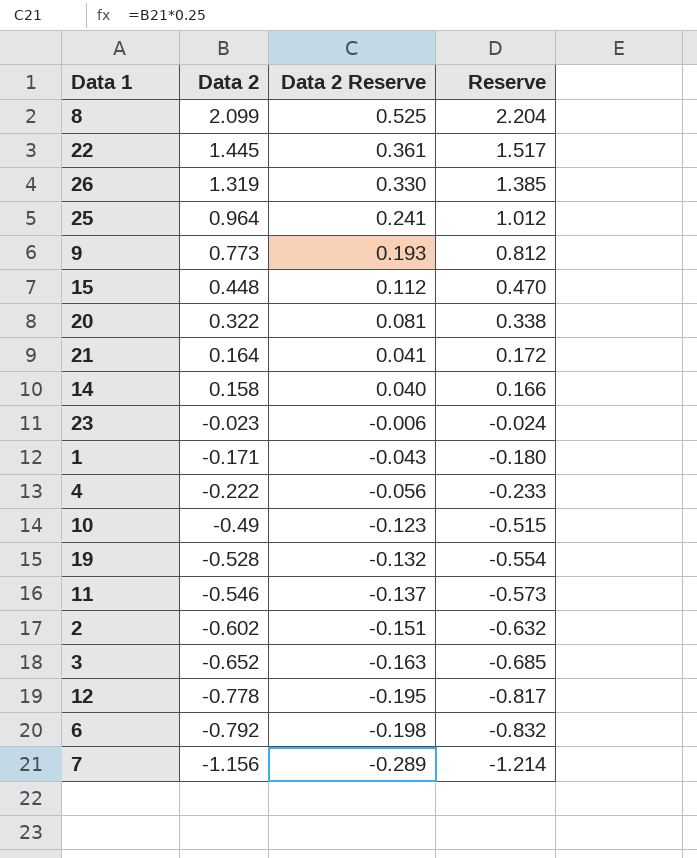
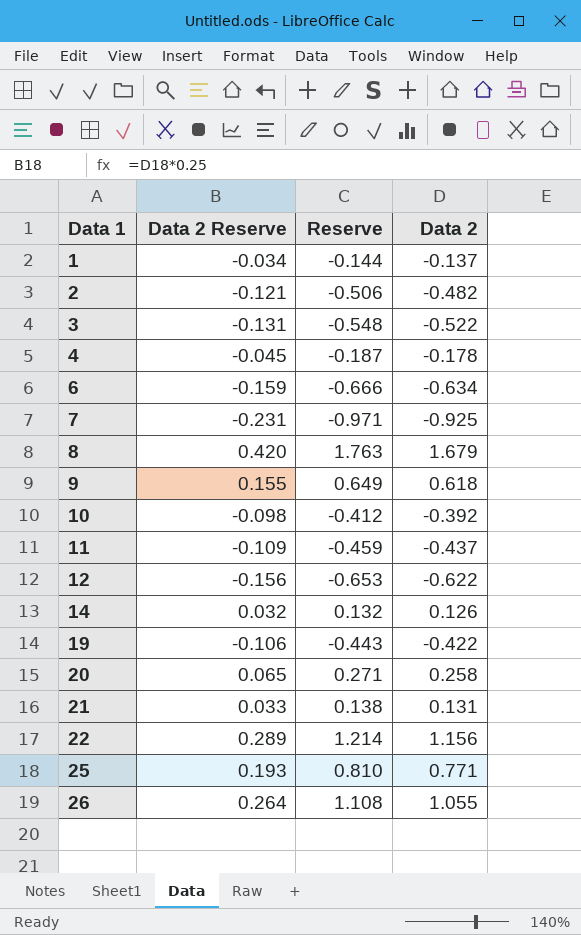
row order: Data 2 descending -> Data 1 ascending
column Data 2 | position: 2 -> 4
row 15: 0.448 | 0.112 | 0.470 -> none
row 23: -0.023 | -0.006 | -0.024 -> none
1 | Data 2 Reserve: -0.043 -> -0.034
1 | Reserve: -0.180 -> -0.144
1 | Data 2: -0.171 -> -0.137
2 | Data 2 Reserve: -0.151 -> -0.121
2 | Reserve: -0.632 -> -0.506
2 | Data 2: -0.602 -> -0.482
3 | Data 2 Reserve: -0.163 -> -0.131
3 | Reserve: -0.685 -> -0.548
3 | Data 2: -0.652 -> -0.522
4 | Data 2 Reserve: -0.056 -> -0.045
4 | Reserve: -0.233 -> -0.187
4 | Data 2: -0.222 -> -0.178
6 | Data 2 Reserve: -0.198 -> -0.159
6 | Reserve: -0.832 -> -0.666
6 | Data 2: -0.792 -> -0.634
7 | Data 2 Reserve: -0.289 -> -0.231
7 | Reserve: -1.214 -> -0.971
7 | Data 2: -1.156 -> -0.925
8 | Data 2 Reserve: 0.525 -> 0.420
8 | Reserve: 2.204 -> 1.763
8 | Data 2: 2.099 -> 1.679
9 | Data 2 Reserve: 0.193 -> 0.155
9 | Reserve: 0.812 -> 0.649
9 | Data 2: 0.773 -> 0.618
10 | Data 2 Reserve: -0.123 -> -0.098
10 | Reserve: -0.515 -> -0.412
10 | Data 2: -0.49 -> -0.392
11 | Data 2 Reserve: -0.137 -> -0.109
11 | Reserve: -0.573 -> -0.459
11 | Data 2: -0.546 -> -0.437
12 | Data 2 Reserve: -0.195 -> -0.156
12 | Reserve: -0.817 -> -0.653
12 | Data 2: -0.778 -> -0.622
14 | Data 2 Reserve: 0.040 -> 0.032
14 | Reserve: 0.166 -> 0.132
14 | Data 2: 0.158 -> 0.126
19 | Data 2 Reserve: -0.132 -> -0.106
19 | Reserve: -0.554 -> -0.443
19 | Data 2: -0.528 -> -0.422
20 | Data 2 Reserve: 0.081 -> 0.065
20 | Reserve: 0.338 -> 0.271
20 | Data 2: 0.322 -> 0.258
21 | Data 2 Reserve: 0.041 -> 0.033
21 | Reserve: 0.172 -> 0.138
21 | Data 2: 0.164 -> 0.131
22 | Data 2 Reserve: 0.361 -> 0.289
22 | Reserve: 1.517 -> 1.214
22 | Data 2: 1.445 -> 1.156
25 | Data 2 Reserve: 0.241 -> 0.193
25 | Reserve: 1.012 -> 0.810
25 | Data 2: 0.964 -> 0.771
26 | Data 2 Reserve: 0.330 -> 0.264
26 | Reserve: 1.385 -> 1.108
26 | Data 2: 1.319 -> 1.055

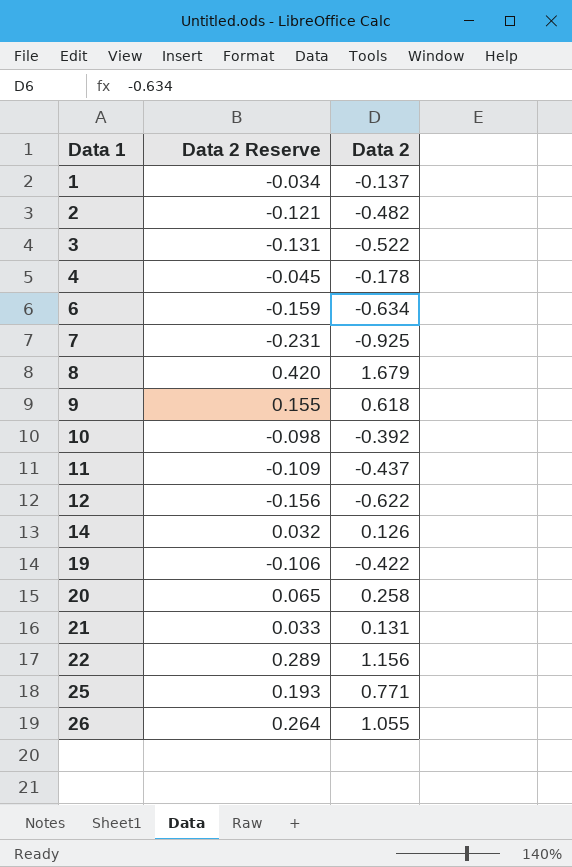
column Reserve | formula: [Data 2] * 1.05 -> none

